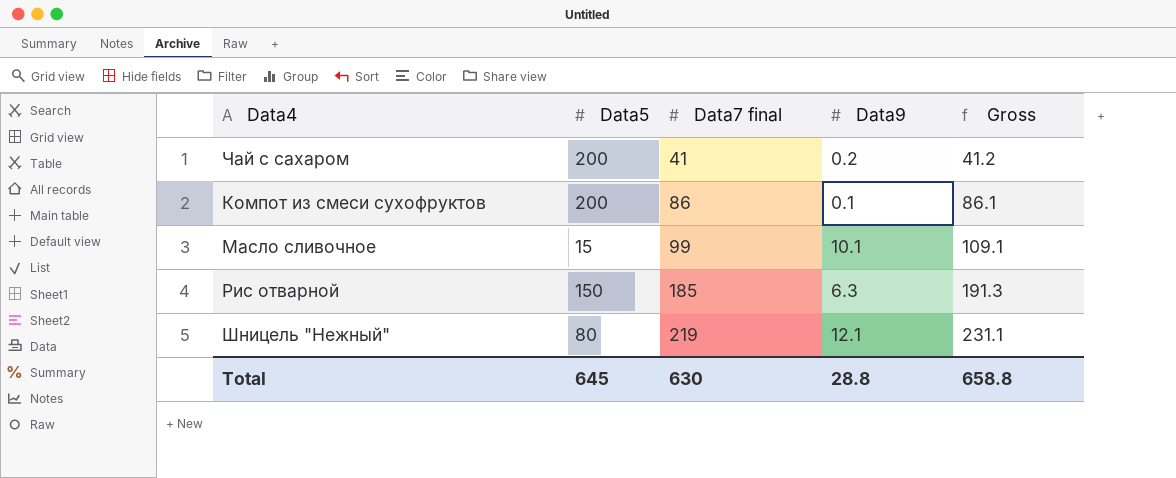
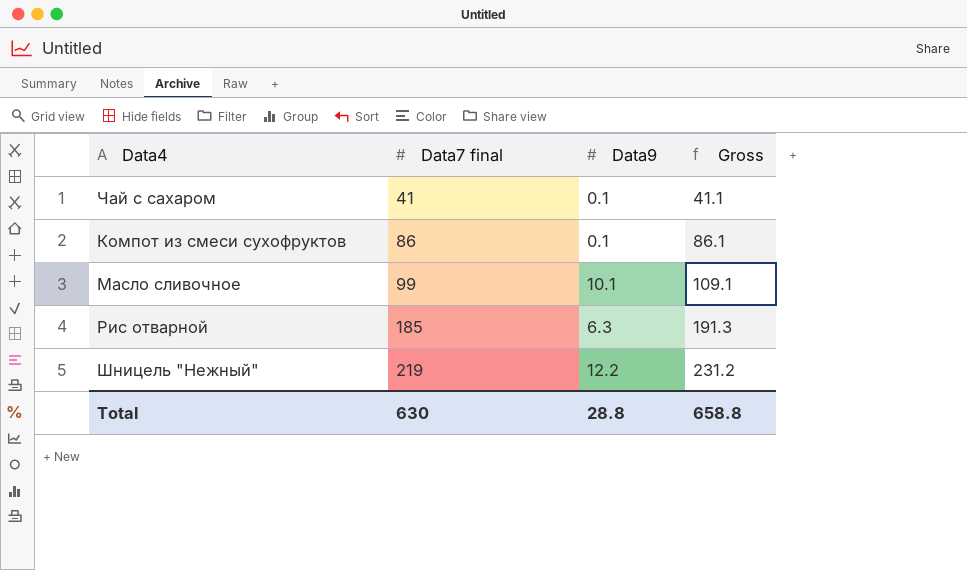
column Data5 | position: 2 -> none
Чай с сахаром | Data9: 0.2 -> 0.1
Чай с сахаром | Gross: 41.2 -> 41.1
Шницель "Нежный" | Data9: 12.1 -> 12.2
Шницель "Нежный" | Gross: 231.1 -> 231.2

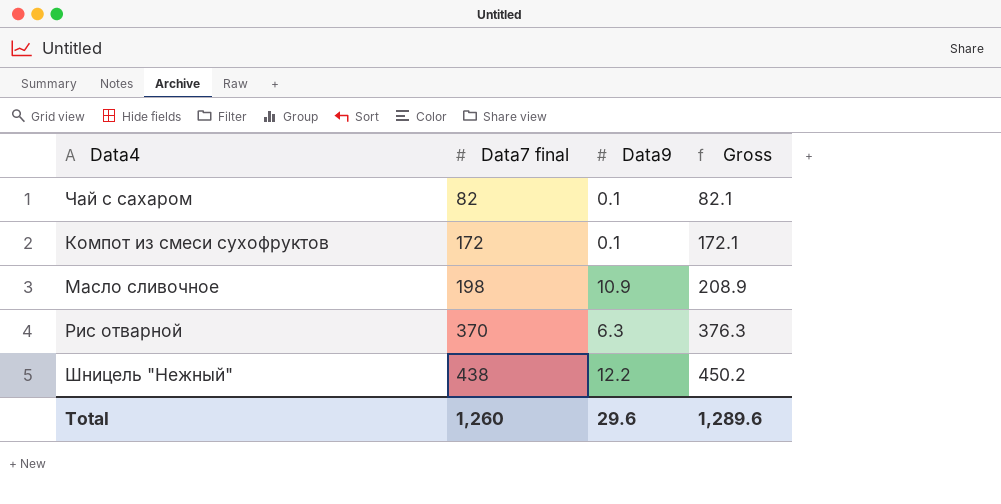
Чай с сахаром | Data7 final: 41 -> 82
Чай с сахаром | Gross: 41.1 -> 82.1
Компот из смеси сухофруктов | Data7 final: 86 -> 172
Компот из смеси сухофруктов | Gross: 86.1 -> 172.1
Масло сливочное | Data7 final: 99 -> 198
Масло сливочное | Data9: 10.1 -> 10.9
Масло сливочное | Gross: 109.1 -> 208.9
Рис отварной | Data7 final: 185 -> 370
Рис отварной | Gross: 191.3 -> 376.3
Шницель "Нежный" | Data7 final: 219 -> 438
Шницель "Нежный" | Gross: 231.2 -> 450.2
Total | Data7 final: 630 -> 1,260
Total | Data9: 28.8 -> 29.6
Total | Gross: 658.8 -> 1,289.6

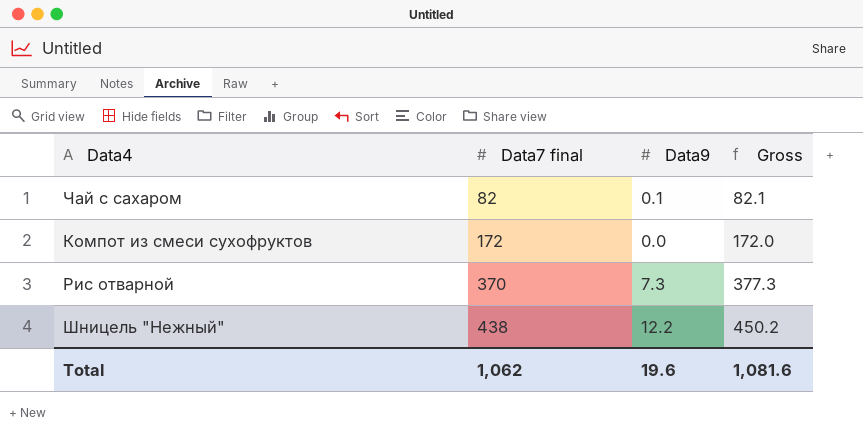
row Масло сливочное: 198 | 10.9 | 208.9 -> none
Компот из смеси сухофруктов | Data9: 0.1 -> 0.0
Компот из смеси сухофруктов | Gross: 172.1 -> 172.0
Рис отварной | Data9: 6.3 -> 7.3
Рис отварной | Gross: 376.3 -> 377.3
Total | Data7 final: 1,260 -> 1,062
Total | Data9: 29.6 -> 19.6
Total | Gross: 1,289.6 -> 1,081.6

